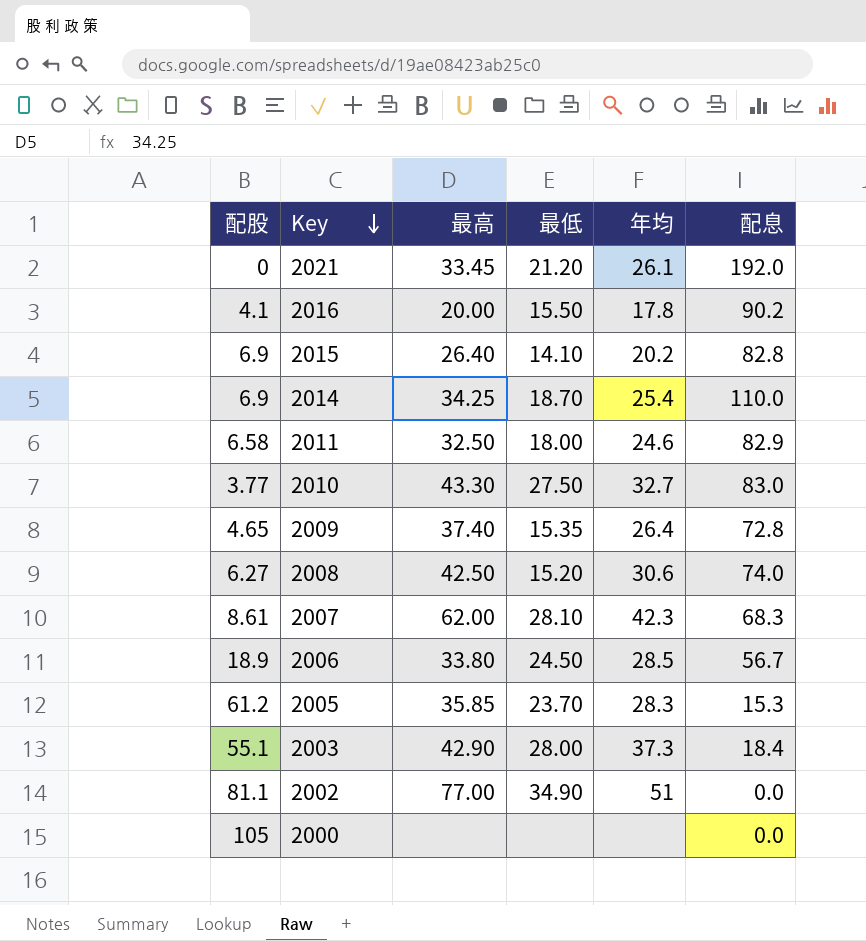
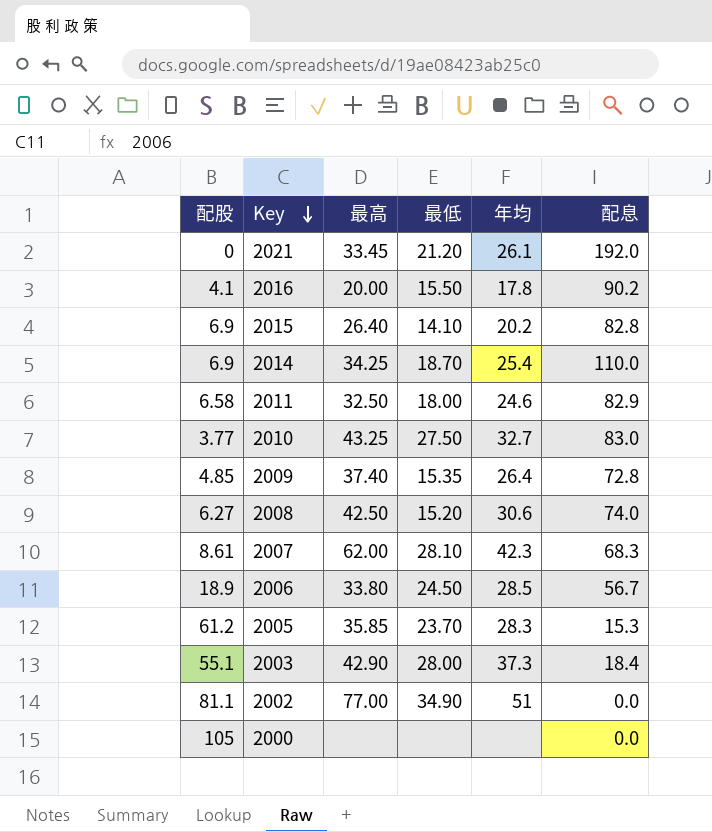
2010 | 最高: 43.30 -> 43.25
2009 | 配股: 4.65 -> 4.85

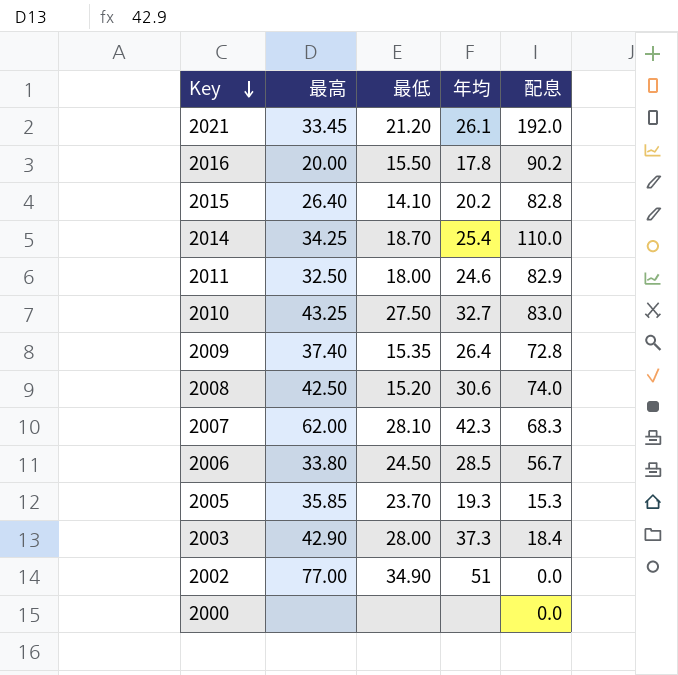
column 配股 | position: 1 -> none
2005 | 年均: 28.3 -> 19.3

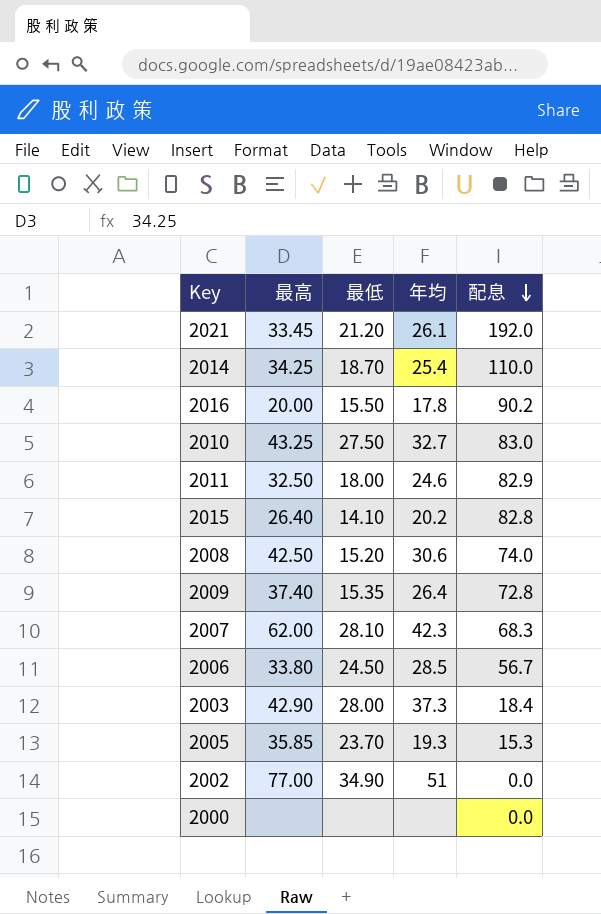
row order: Key descending -> 配息 descending

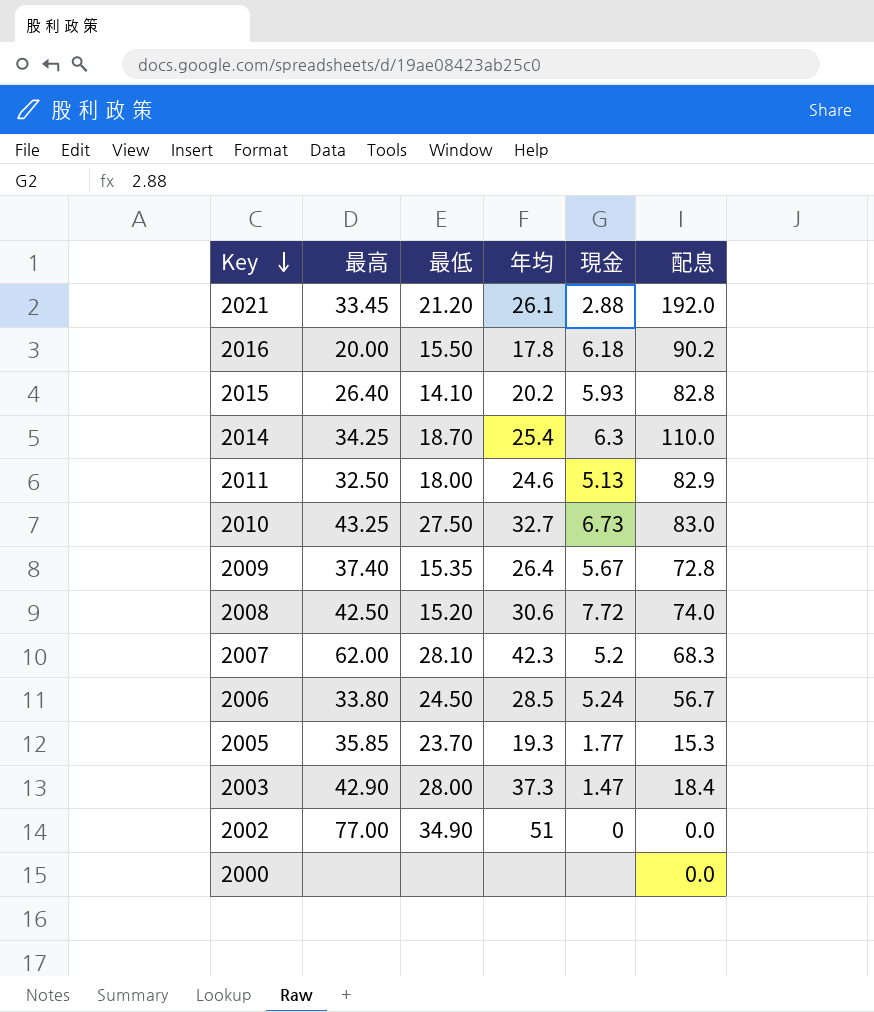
row order: 配息 descending -> Key descending
column 現金 | position: none -> 5

